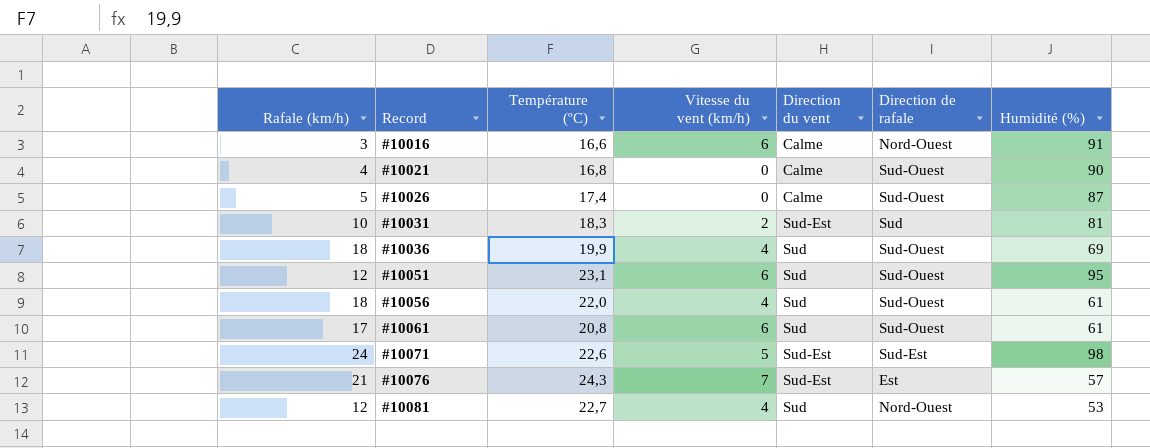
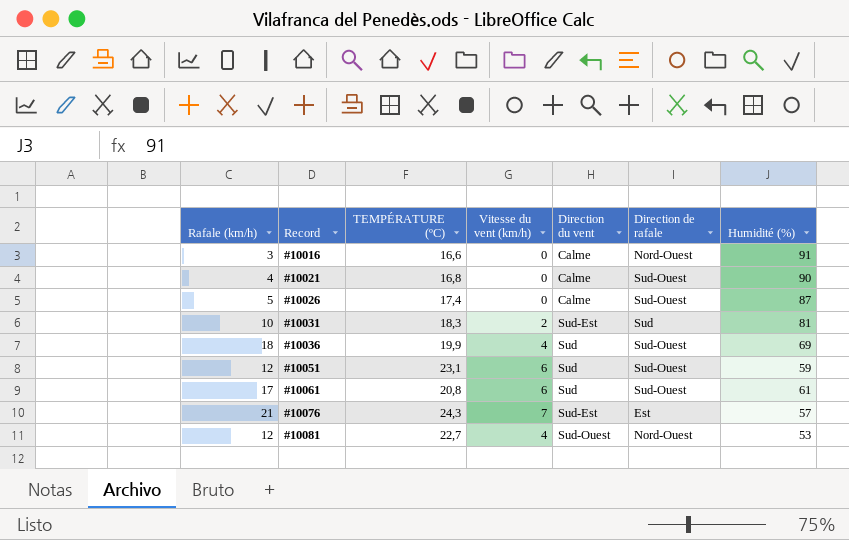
column name: Température (ºC) -> TEMPÉRATURE (ºC)
row #10056: 18 | 22,0 | 4 | Sud | Sud-Ouest | 61 -> none
row #10071: 24 | 22,6 | 5 | Sud-Est | Sud-Est | 98 -> none
#10016 | Vitesse du vent (km/h): 6 -> 0
#10051 | Humidité (%): 95 -> 59
#10081 | Direction du vent: Sud -> Sud-Ouest

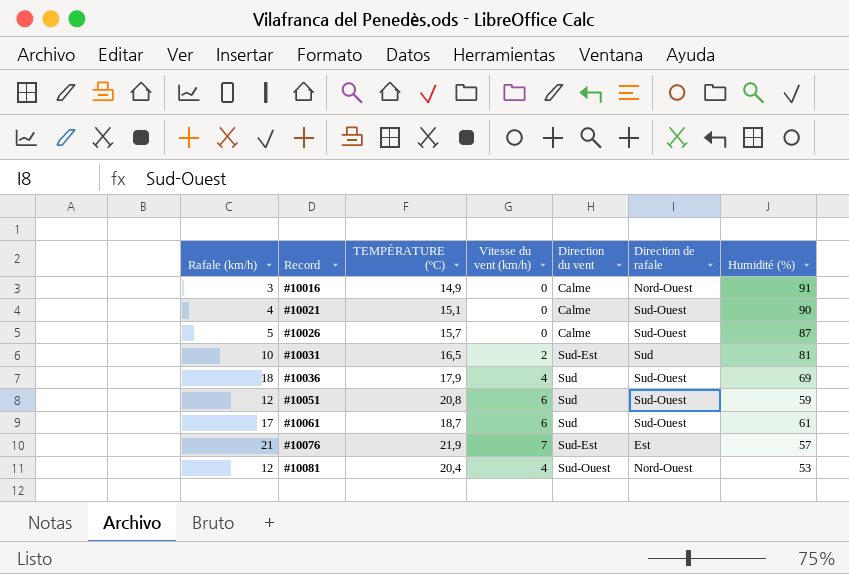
#10016 | TEMPÉRATURE (ºC): 16,6 -> 14,9
#10021 | TEMPÉRATURE (ºC): 16,8 -> 15,1
#10026 | TEMPÉRATURE (ºC): 17,4 -> 15,7
#10031 | TEMPÉRATURE (ºC): 18,3 -> 16,5
#10036 | TEMPÉRATURE (ºC): 19,9 -> 17,9
#10051 | TEMPÉRATURE (ºC): 23,1 -> 20,8
#10061 | TEMPÉRATURE (ºC): 20,8 -> 18,7
#10076 | TEMPÉRATURE (ºC): 24,3 -> 21,9
#10081 | TEMPÉRATURE (ºC): 22,7 -> 20,4

